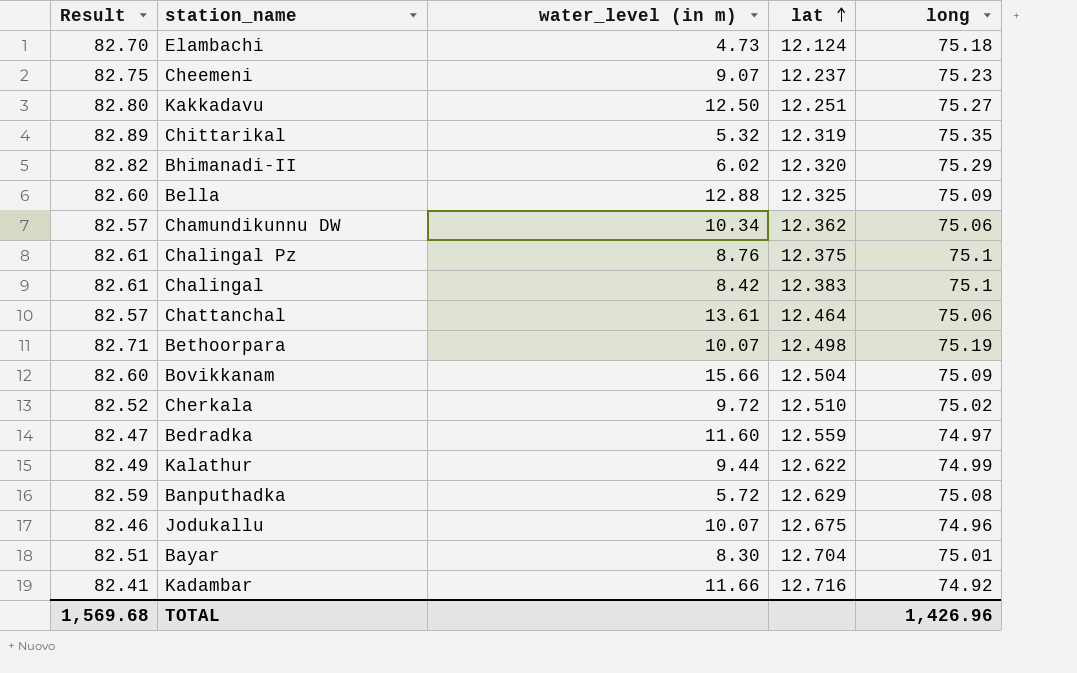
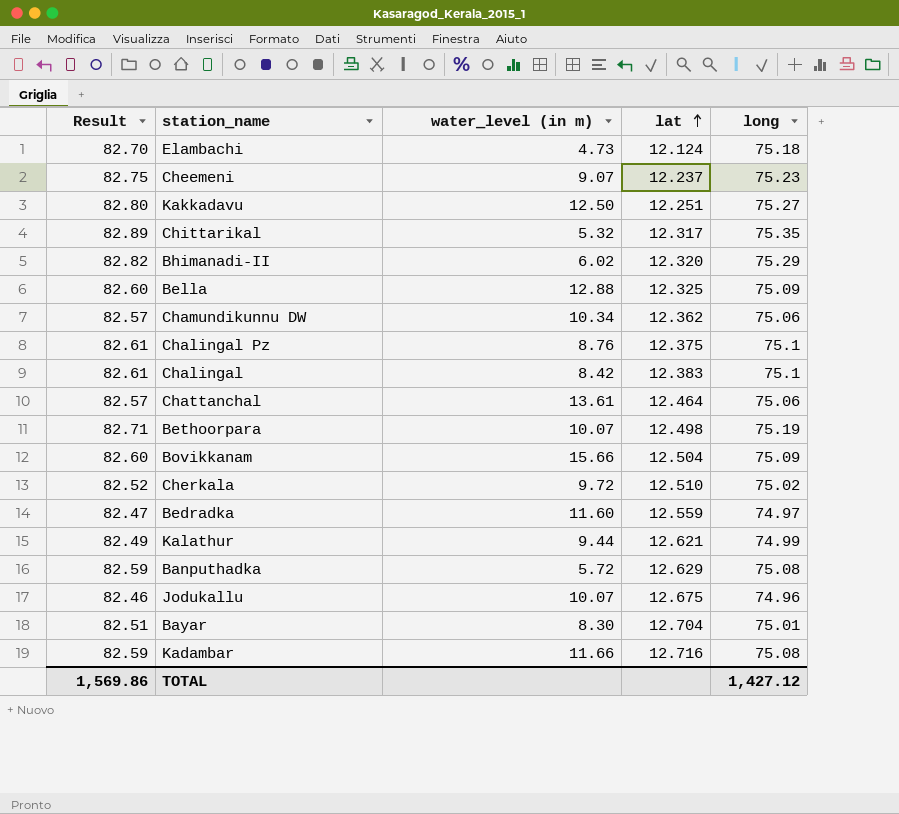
Chittarikal | lat: 12.319 -> 12.317
Kalathur | lat: 12.622 -> 12.621
Kadambar | Result: 82.41 -> 82.59
Kadambar | long: 74.92 -> 75.08
TOTAL | Result: 1,569.68 -> 1,569.86
TOTAL | long: 1,426.96 -> 1,427.12

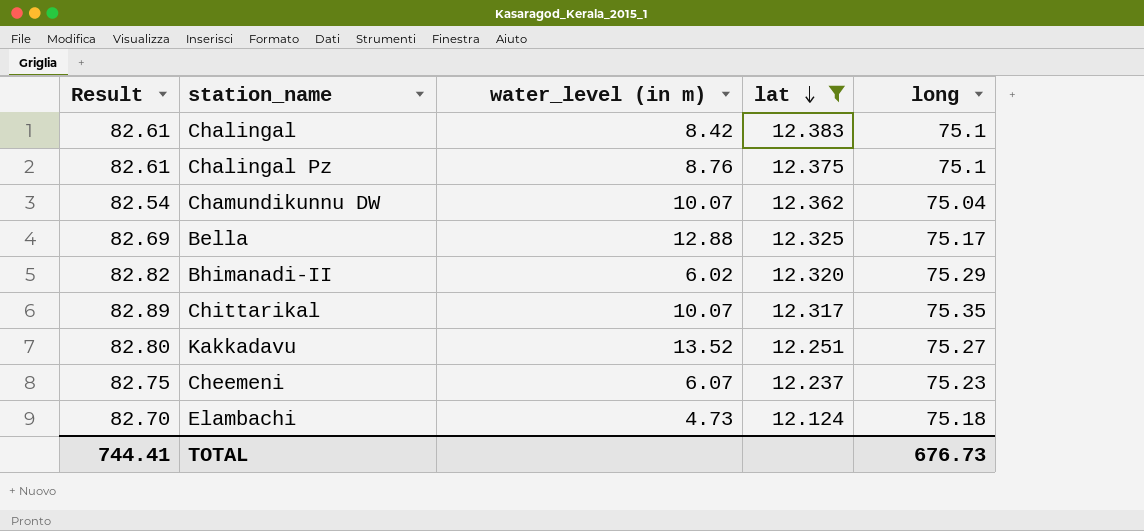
filter: none -> lat <= 12.383
row order: lat ascending -> lat descending
Chamundikunnu DW | Result: 82.57 -> 82.54
Chamundikunnu DW | water_level (in m): 10.34 -> 10.07
Chamundikunnu DW | long: 75.06 -> 75.04
Bella | Result: 82.60 -> 82.69
Bella | long: 75.09 -> 75.17
Chittarikal | water_level (in m): 5.32 -> 10.07
Kakkadavu | water_level (in m): 12.50 -> 13.52
Cheemeni | water_level (in m): 9.07 -> 6.07
TOTAL | Result: 1,569.86 -> 744.41
TOTAL | long: 1,427.12 -> 676.73

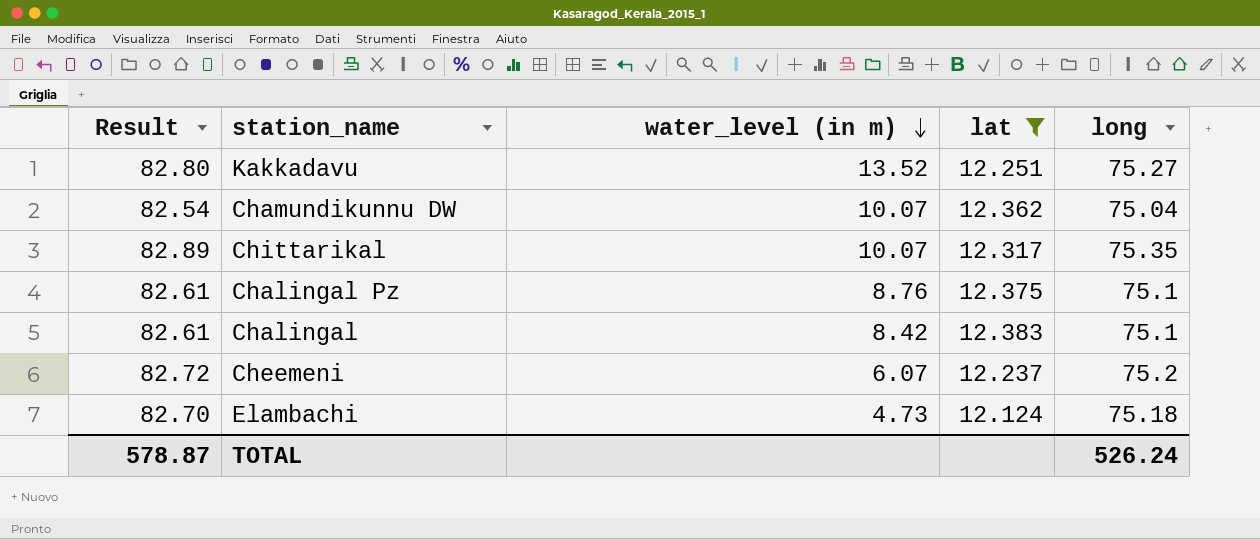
row order: lat descending -> water_level (in m) descending
row Bella: 82.69 | 12.88 | 12.325 | 75.17 -> none
row Bhimanadi-II: 82.82 | 6.02 | 12.320 | 75.29 -> none
Cheemeni | Result: 82.75 -> 82.72
Cheemeni | long: 75.23 -> 75.2
TOTAL | Result: 744.41 -> 578.87
TOTAL | long: 676.73 -> 526.24

